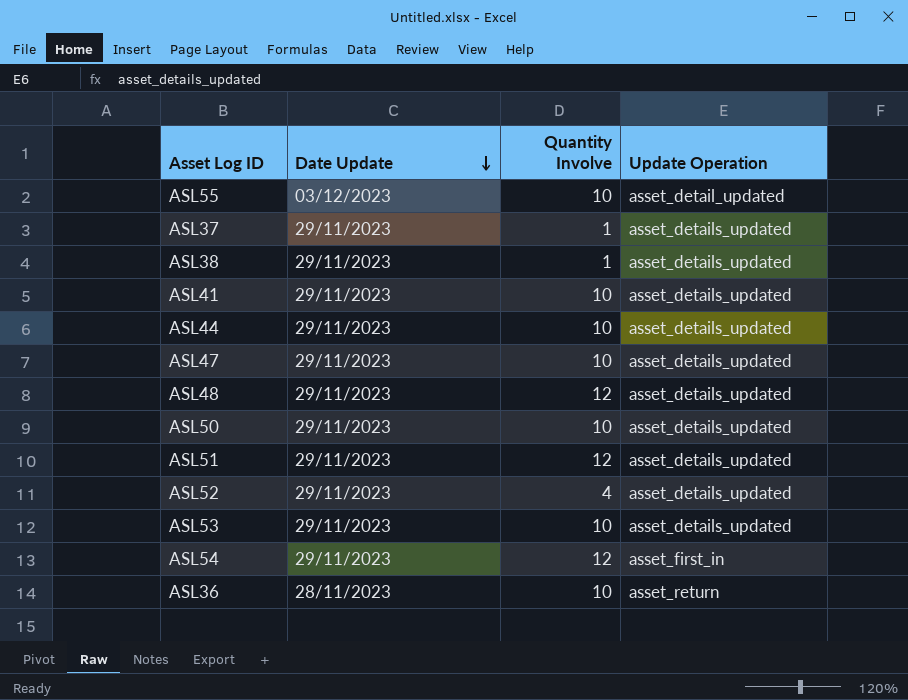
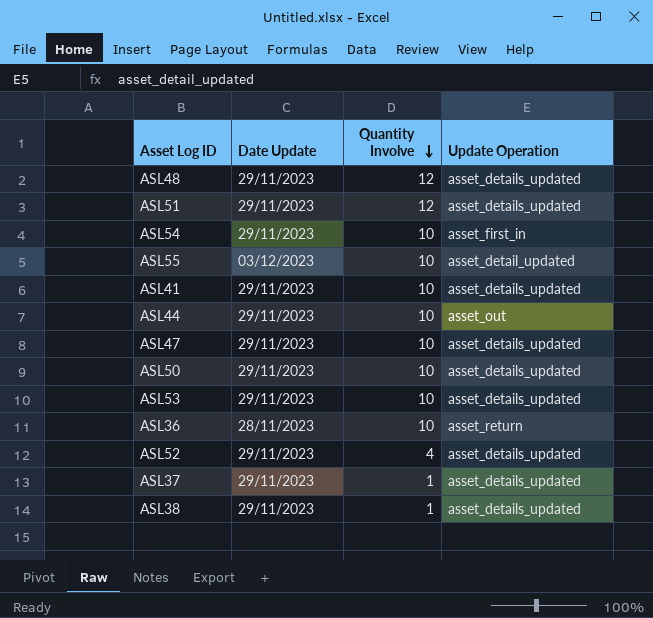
row order: Date Update descending -> Quantity Involve descending
ASL54 | Quantity Involve: 12 -> 10
ASL44 | Update Operation: asset_details_updated -> asset_out

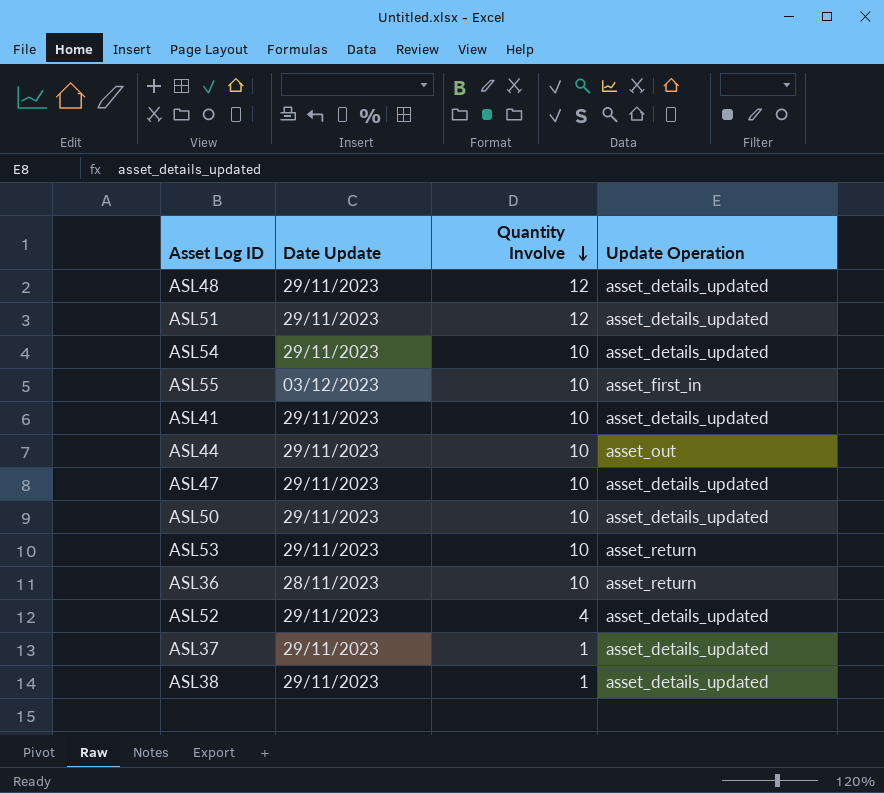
ASL54 | Update Operation: asset_first_in -> asset_details_updated
ASL55 | Update Operation: asset_detail_updated -> asset_first_in
ASL53 | Update Operation: asset_details_updated -> asset_return

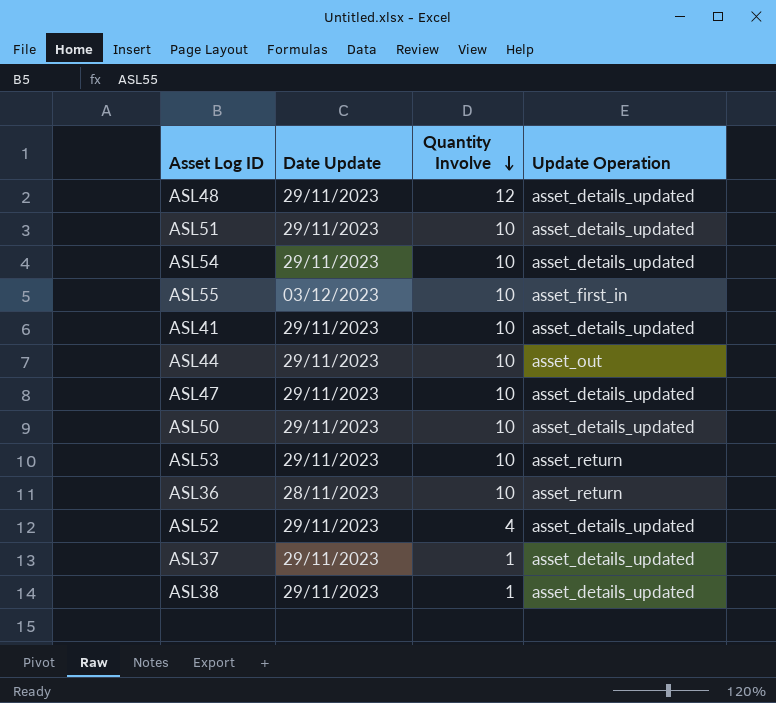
ASL51 | Quantity Involve: 12 -> 10

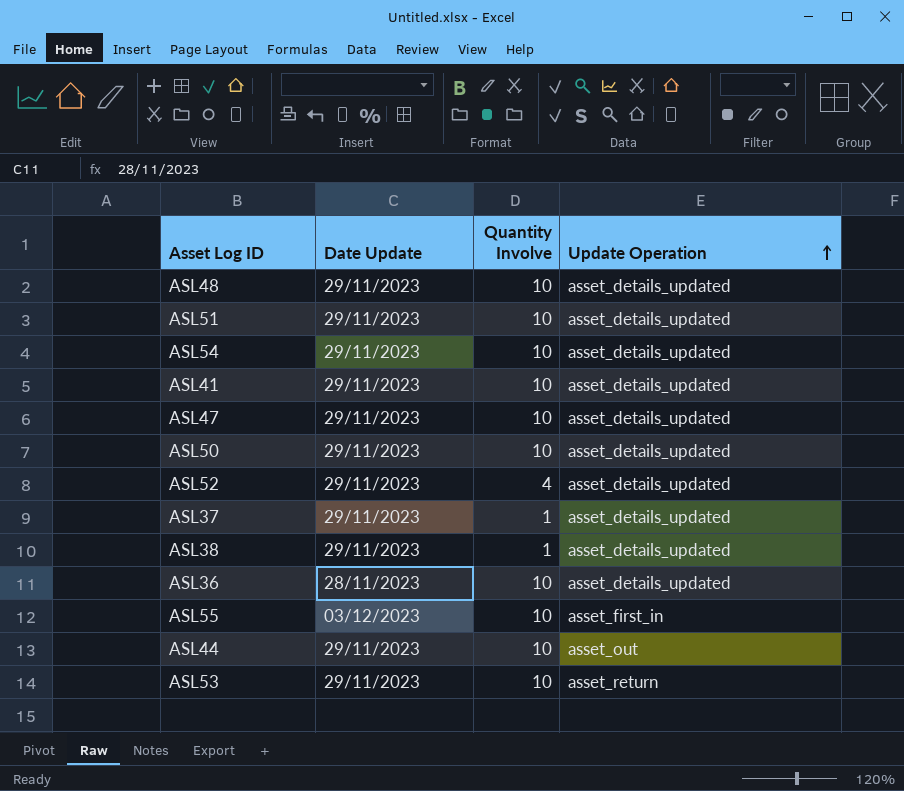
row order: Quantity Involve descending -> Update Operation ascending
ASL48 | Quantity Involve: 12 -> 10
ASL36 | Update Operation: asset_return -> asset_details_updated

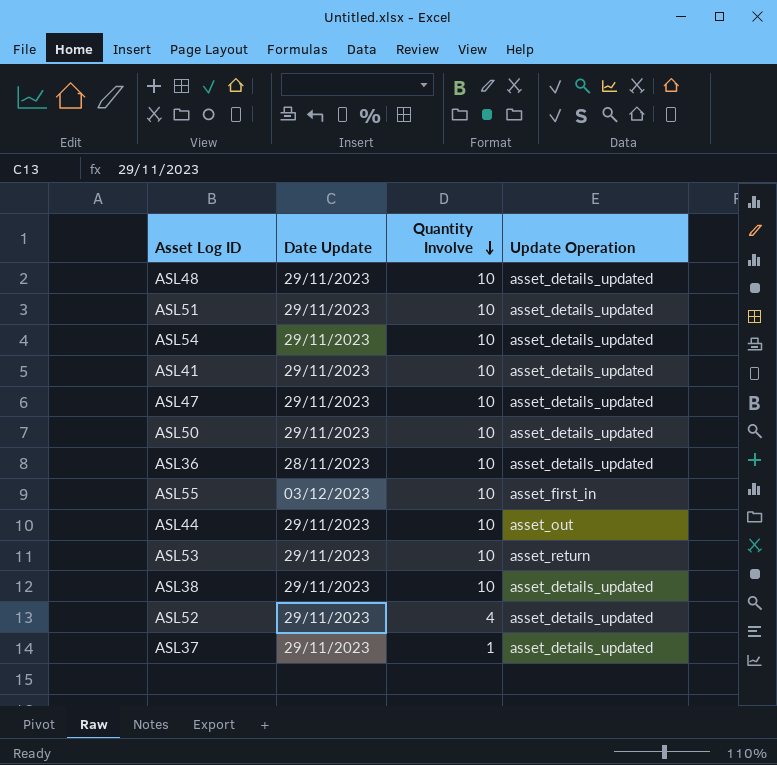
row order: Update Operation ascending -> Quantity Involve descending
ASL38 | Quantity Involve: 1 -> 10

